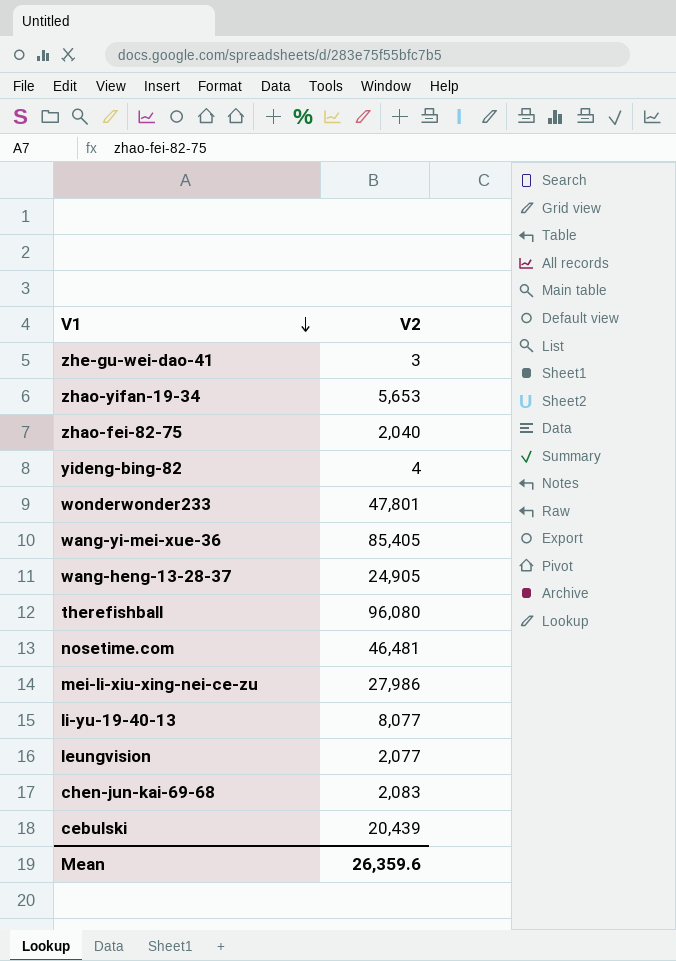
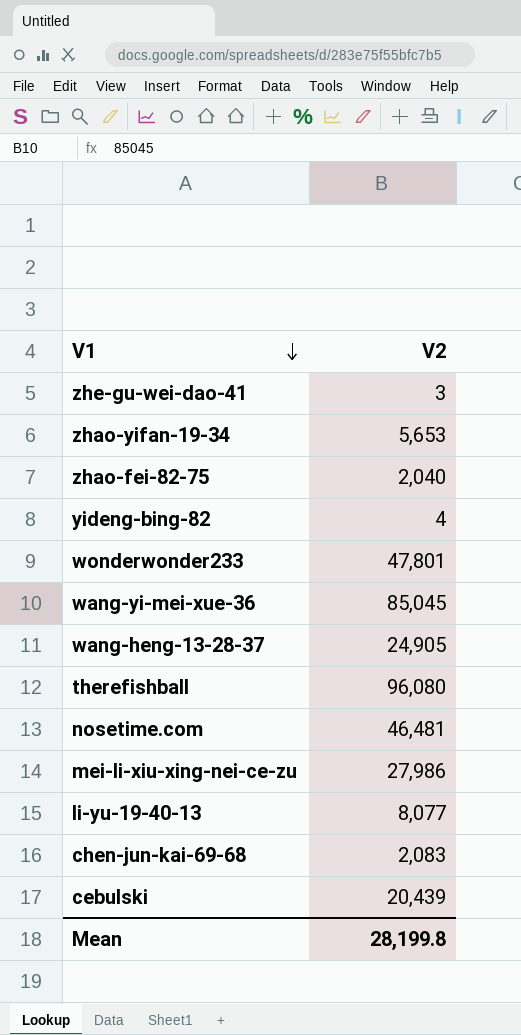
row leungvision: 2,077 -> none
wang-yi-mei-xue-36 | V2: 85,405 -> 85,045
Mean | V2: 26,359.6 -> 28,199.8

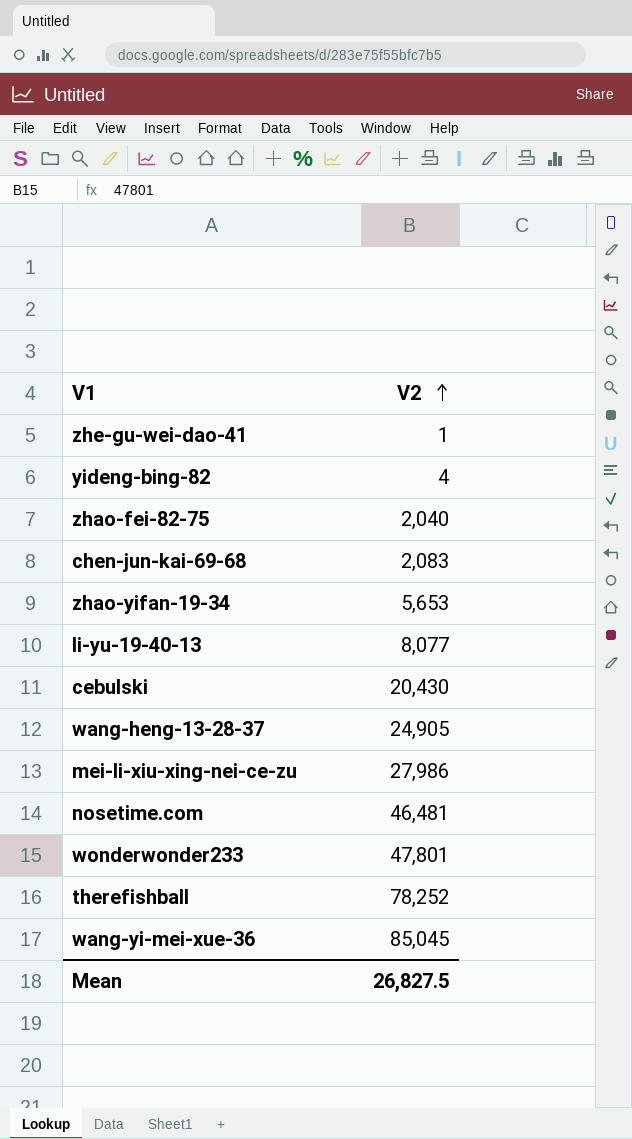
row order: V1 descending -> V2 ascending
zhe-gu-wei-dao-41 | V2: 3 -> 1
cebulski | V2: 20,439 -> 20,430
therefishball | V2: 96,080 -> 78,252
Mean | V2: 28,199.8 -> 26,827.5

